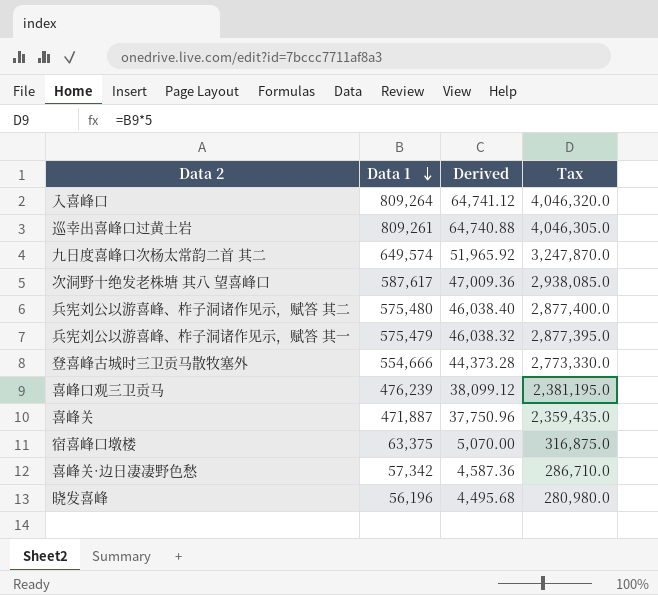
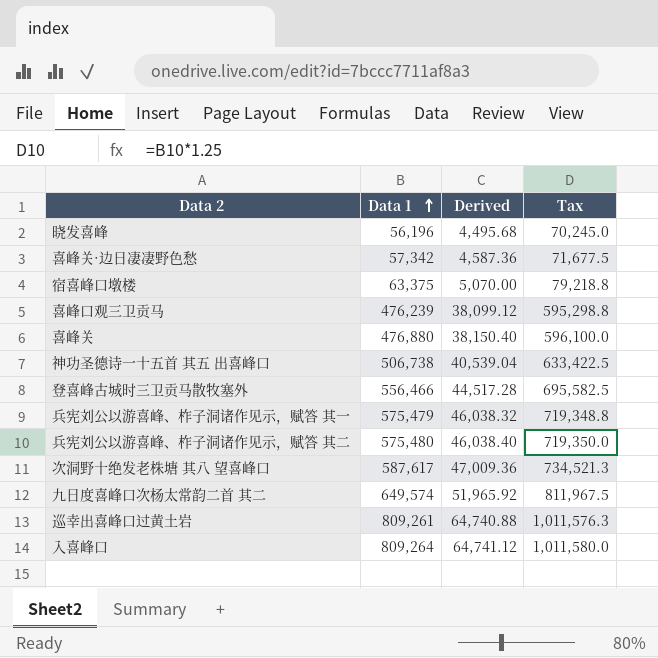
row order: Data 1 descending -> Data 1 ascending
column Tax | formula: [Data 1] * 5 -> [Data 1] * 1.25
喜峰关 | Data 1: 471,887 -> 476,880
喜峰关 | Derived: 37,750.96 -> 38,150.40
row 神功圣德诗一十五首 其五 出喜峰口: none -> 506,738 | 40,539.04 | 633,422.5
登喜峰古城时三卫贡马散牧塞外 | Data 1: 554,666 -> 556,466
登喜峰古城时三卫贡马散牧塞外 | Derived: 44,373.28 -> 44,517.28

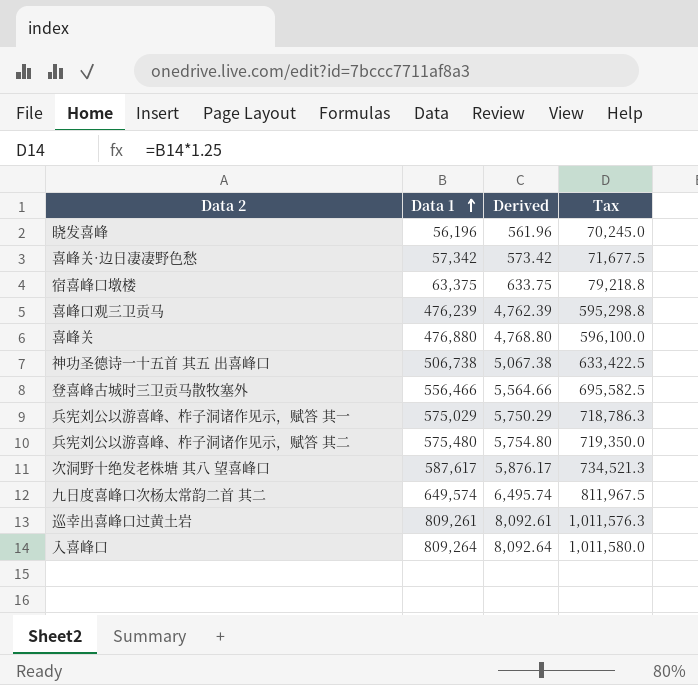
column Derived | formula: [Data 1] * 0.08 -> [Data 1] * 0.01
兵宪刘公以游喜峰、柞子洞诸作见示，赋答 其一 | Data 1: 575,479 -> 575,029
兵宪刘公以游喜峰、柞子洞诸作见示，赋答 其一 | Tax: 719,348.8 -> 718,786.3

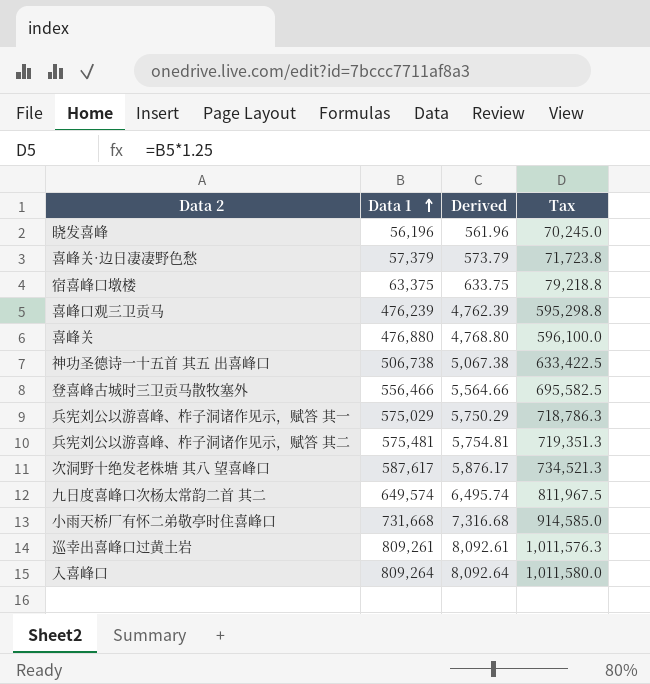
喜峰关·边日凄凄野色愁 | Data 1: 57,342 -> 57,379
喜峰关·边日凄凄野色愁 | Derived: 573.42 -> 573.79
喜峰关·边日凄凄野色愁 | Tax: 71,677.5 -> 71,723.8
兵宪刘公以游喜峰、柞子洞诸作见示，赋答 其二 | Data 1: 575,480 -> 575,481
兵宪刘公以游喜峰、柞子洞诸作见示，赋答 其二 | Derived: 5,754.80 -> 5,754.81
兵宪刘公以游喜峰、柞子洞诸作见示，赋答 其二 | Tax: 719,350.0 -> 719,351.3
row 小雨天桥厂有怀二弟敬亭时住喜峰口: none -> 731,668 | 7,316.68 | 914,585.0

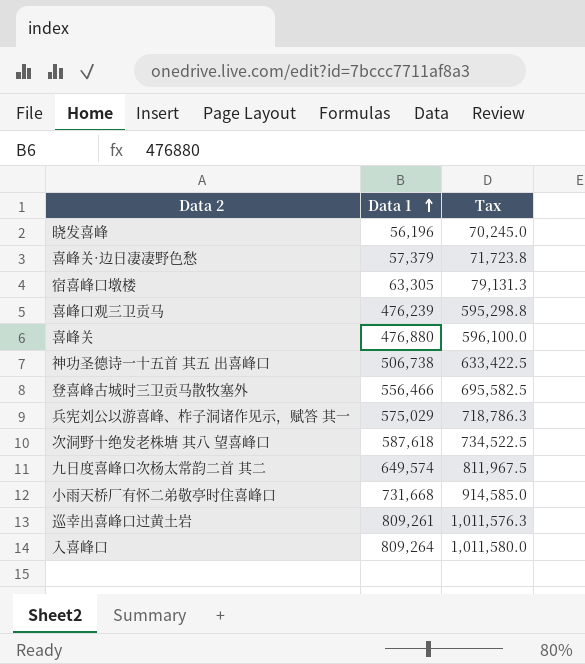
column Derived | formula: [Data 1] * 0.01 -> none
row 兵宪刘公以游喜峰、柞子洞诸作见示，赋答 其二: 575,481 | 5,754.81 | 719,351.3 -> none
宿喜峰口墩楼 | Data 1: 63,375 -> 63,305
宿喜峰口墩楼 | Tax: 79,218.8 -> 79,131.3
次洞野十绝发老株塘 其八 望喜峰口 | Data 1: 587,617 -> 587,618
次洞野十绝发老株塘 其八 望喜峰口 | Tax: 734,521.3 -> 734,522.5

